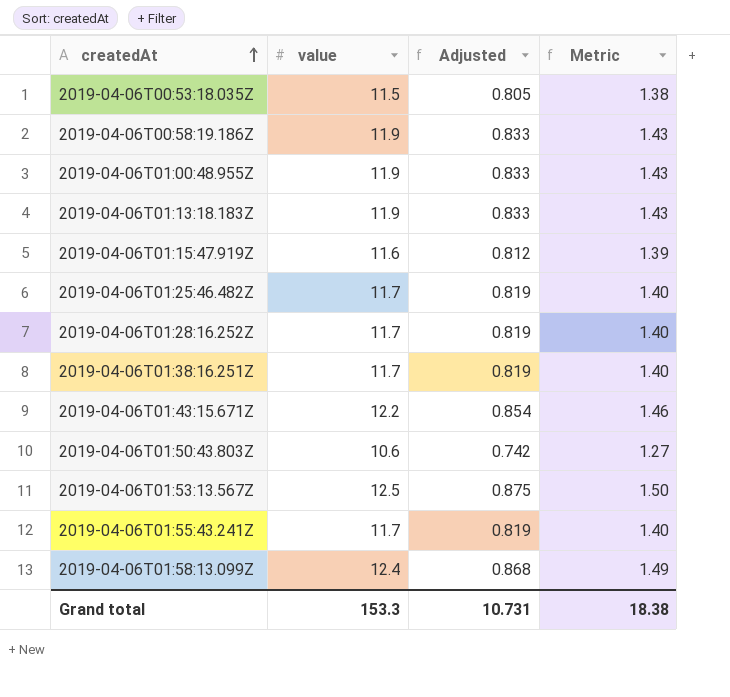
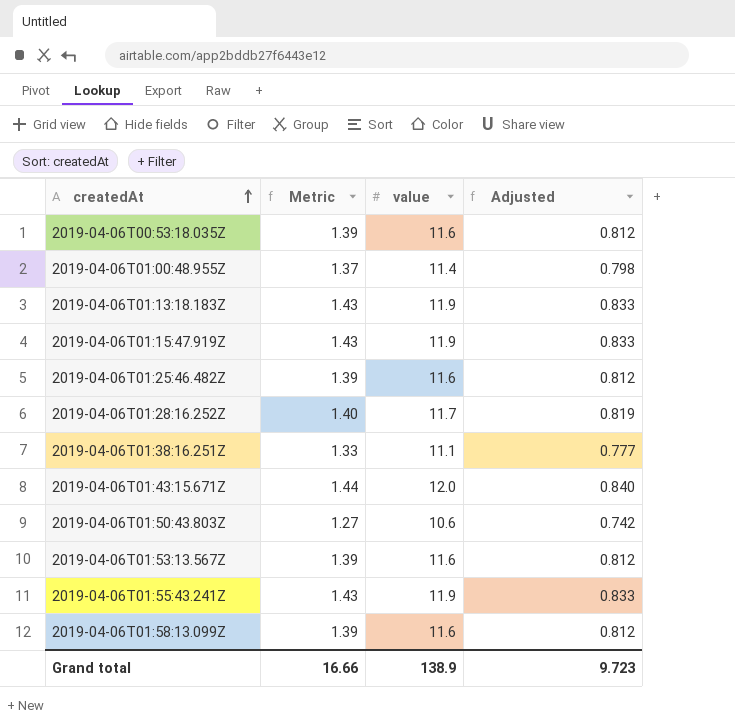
column Metric | position: 4 -> 2
row 2019-04-06T00:58:19.186Z: 11.9 | 0.833 | 1.43 -> none
2019-04-06T00:53:18.035Z | Metric: 1.38 -> 1.39
2019-04-06T00:53:18.035Z | value: 11.5 -> 11.6
2019-04-06T00:53:18.035Z | Adjusted: 0.805 -> 0.812
2019-04-06T01:00:48.955Z | Metric: 1.43 -> 1.37
2019-04-06T01:00:48.955Z | value: 11.9 -> 11.4
2019-04-06T01:00:48.955Z | Adjusted: 0.833 -> 0.798
2019-04-06T01:15:47.919Z | Metric: 1.39 -> 1.43
2019-04-06T01:15:47.919Z | value: 11.6 -> 11.9
2019-04-06T01:15:47.919Z | Adjusted: 0.812 -> 0.833
2019-04-06T01:25:46.482Z | Metric: 1.40 -> 1.39
2019-04-06T01:25:46.482Z | value: 11.7 -> 11.6
2019-04-06T01:25:46.482Z | Adjusted: 0.819 -> 0.812
2019-04-06T01:38:16.251Z | Metric: 1.40 -> 1.33
2019-04-06T01:38:16.251Z | value: 11.7 -> 11.1
2019-04-06T01:38:16.251Z | Adjusted: 0.819 -> 0.777
2019-04-06T01:43:15.671Z | Metric: 1.46 -> 1.44
2019-04-06T01:43:15.671Z | value: 12.2 -> 12.0
2019-04-06T01:43:15.671Z | Adjusted: 0.854 -> 0.840
2019-04-06T01:53:13.567Z | Metric: 1.50 -> 1.39
2019-04-06T01:53:13.567Z | value: 12.5 -> 11.6
2019-04-06T01:53:13.567Z | Adjusted: 0.875 -> 0.812
2019-04-06T01:55:43.241Z | Metric: 1.40 -> 1.43
2019-04-06T01:55:43.241Z | value: 11.7 -> 11.9
2019-04-06T01:55:43.241Z | Adjusted: 0.819 -> 0.833
2019-04-06T01:58:13.099Z | Metric: 1.49 -> 1.39
2019-04-06T01:58:13.099Z | value: 12.4 -> 11.6
2019-04-06T01:58:13.099Z | Adjusted: 0.868 -> 0.812
Grand total | Metric: 18.38 -> 16.66
Grand total | value: 153.3 -> 138.9
Grand total | Adjusted: 10.731 -> 9.723

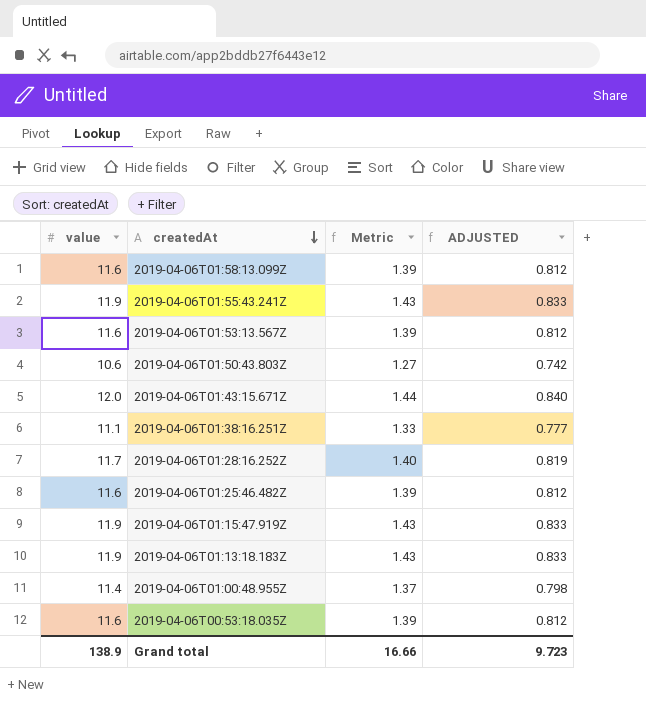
row order: createdAt ascending -> createdAt descending
column value | position: 3 -> 1
column name: Adjusted -> ADJUSTED

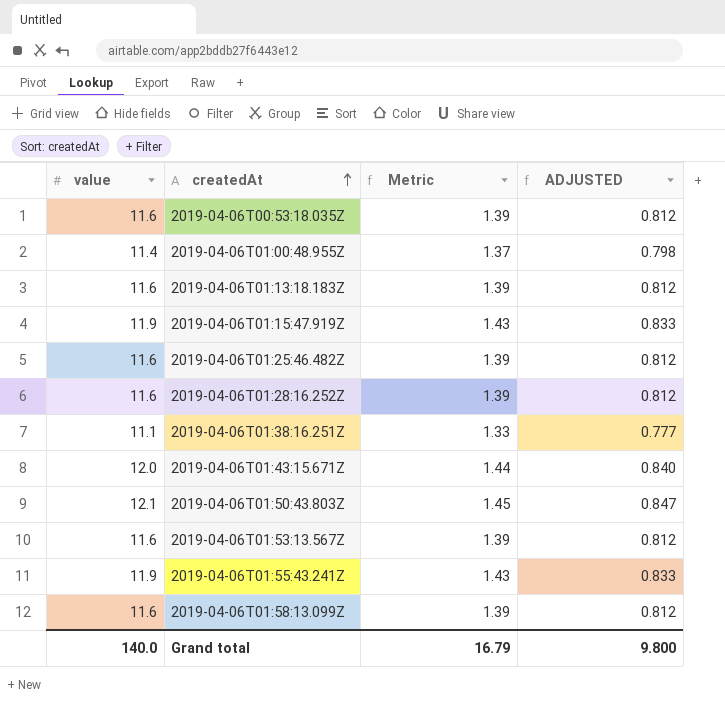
row order: createdAt descending -> createdAt ascending
2019-04-06T01:13:18.183Z | value: 11.9 -> 11.6
2019-04-06T01:13:18.183Z | Metric: 1.43 -> 1.39
2019-04-06T01:13:18.183Z | ADJUSTED: 0.833 -> 0.812
2019-04-06T01:28:16.252Z | value: 11.7 -> 11.6
2019-04-06T01:28:16.252Z | Metric: 1.40 -> 1.39
2019-04-06T01:28:16.252Z | ADJUSTED: 0.819 -> 0.812
2019-04-06T01:50:43.803Z | value: 10.6 -> 12.1
2019-04-06T01:50:43.803Z | Metric: 1.27 -> 1.45
2019-04-06T01:50:43.803Z | ADJUSTED: 0.742 -> 0.847
Grand total | value: 138.9 -> 140.0
Grand total | Metric: 16.66 -> 16.79
Grand total | ADJUSTED: 9.723 -> 9.800

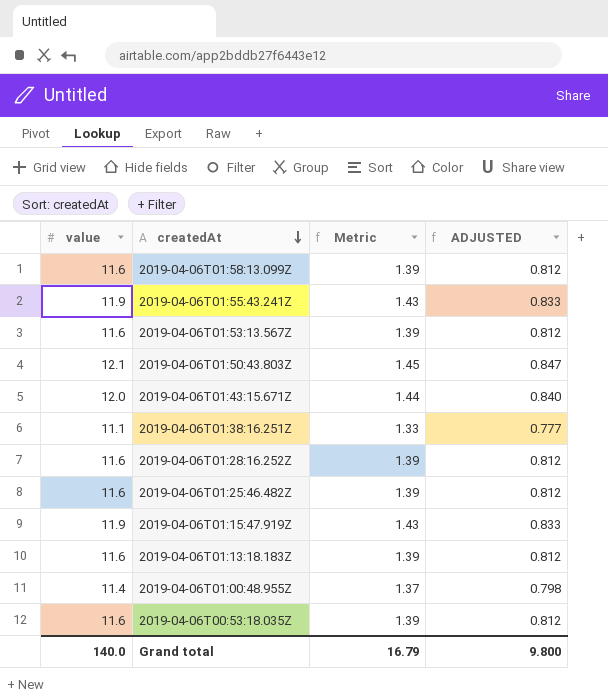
row order: createdAt ascending -> createdAt descending

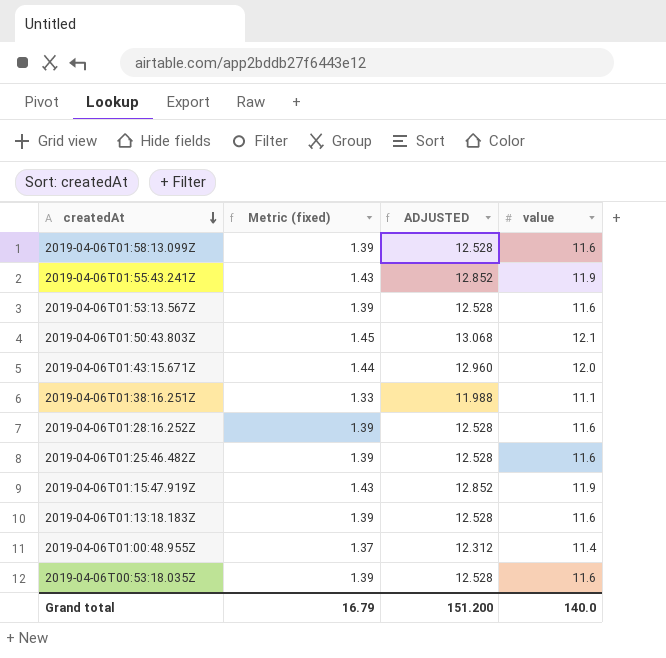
column name: Metric -> Metric (fixed)
column ADJUSTED | formula: [value] * 0.07 -> [value] * 1.08
column value | position: 1 -> 4
Grand total | ADJUSTED: 9.800 -> 151.200

